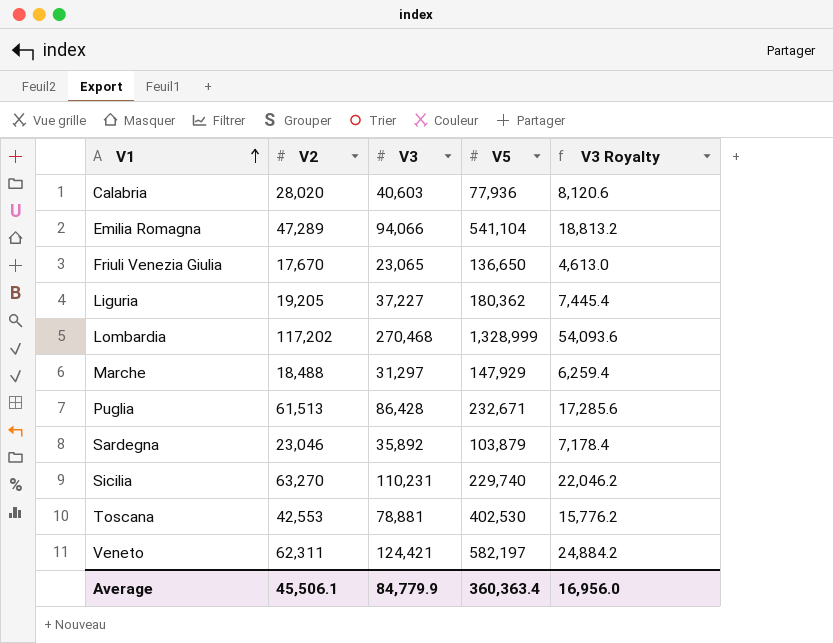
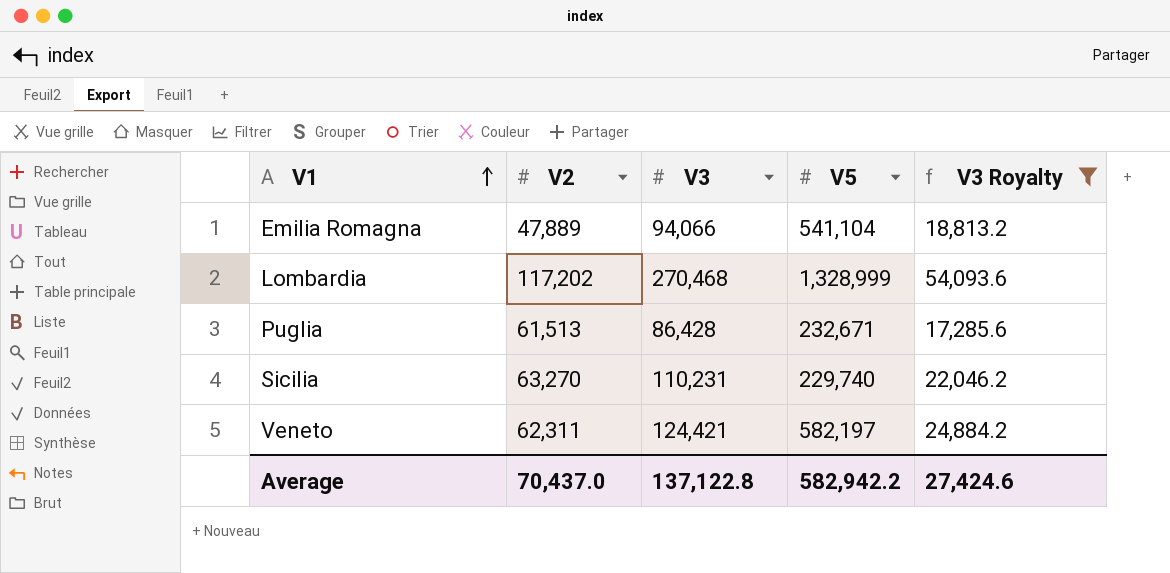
filter: none -> V3 Royalty >= 17,285.6
Emilia Romagna | V2: 47,289 -> 47,889
Average | V2: 45,506.1 -> 70,437.0
Average | V3: 84,779.9 -> 137,122.8
Average | V5: 360,363.4 -> 582,942.2
Average | V3 Royalty: 16,956.0 -> 27,424.6

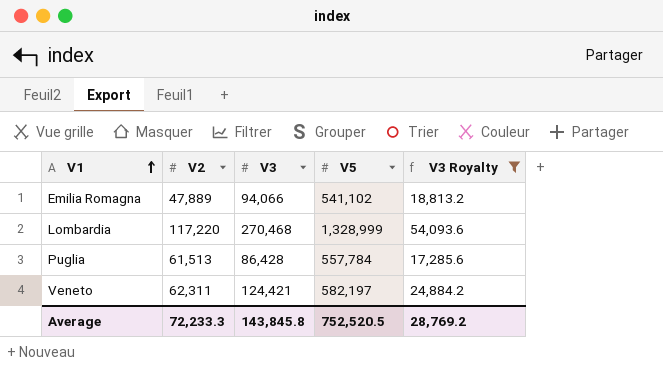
row Sicilia: 63,270 | 110,231 | 229,740 | 22,046.2 -> none
Emilia Romagna | V5: 541,104 -> 541,102
Lombardia | V2: 117,202 -> 117,220
Puglia | V5: 232,671 -> 557,784
Average | V2: 70,437.0 -> 72,233.3
Average | V3: 137,122.8 -> 143,845.8
Average | V5: 582,942.2 -> 752,520.5
Average | V3 Royalty: 27,424.6 -> 28,769.2

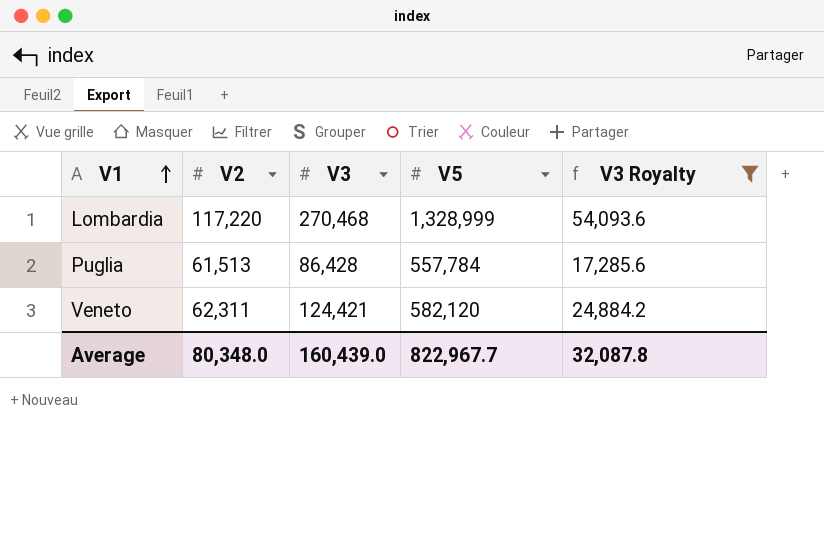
row Emilia Romagna: 47,889 | 94,066 | 541,102 | 18,813.2 -> none
Veneto | V5: 582,197 -> 582,120
Average | V2: 72,233.3 -> 80,348.0
Average | V3: 143,845.8 -> 160,439.0
Average | V5: 752,520.5 -> 822,967.7
Average | V3 Royalty: 28,769.2 -> 32,087.8

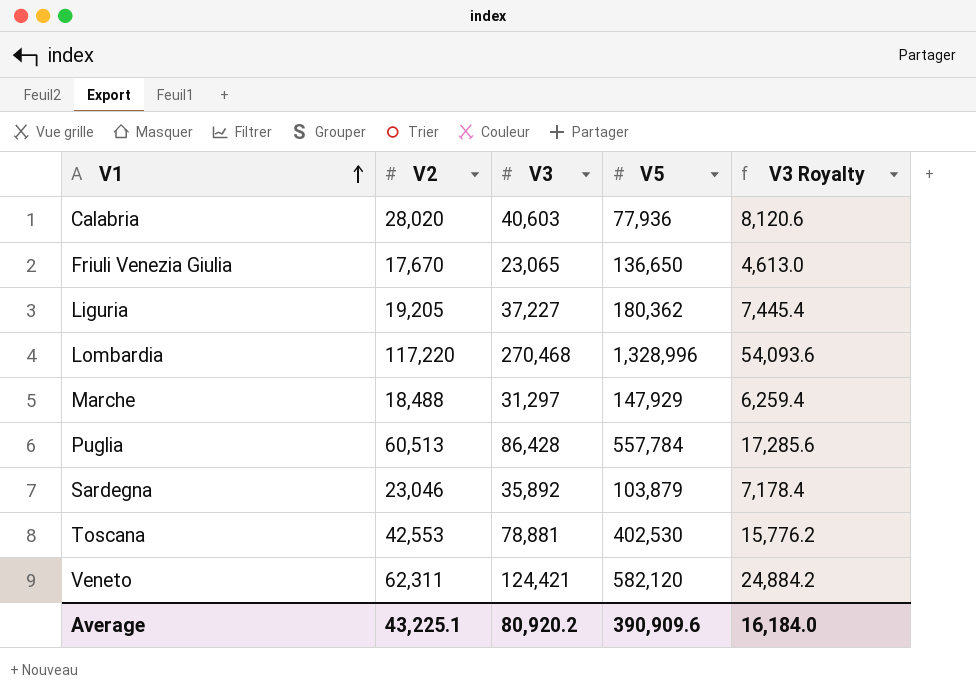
filter: V3 Royalty >= 17,285.6 -> none
Lombardia | V5: 1,328,999 -> 1,328,996
Puglia | V2: 61,513 -> 60,513
Average | V2: 80,348.0 -> 43,225.1
Average | V3: 160,439.0 -> 80,920.2
Average | V5: 822,967.7 -> 390,909.6
Average | V3 Royalty: 32,087.8 -> 16,184.0

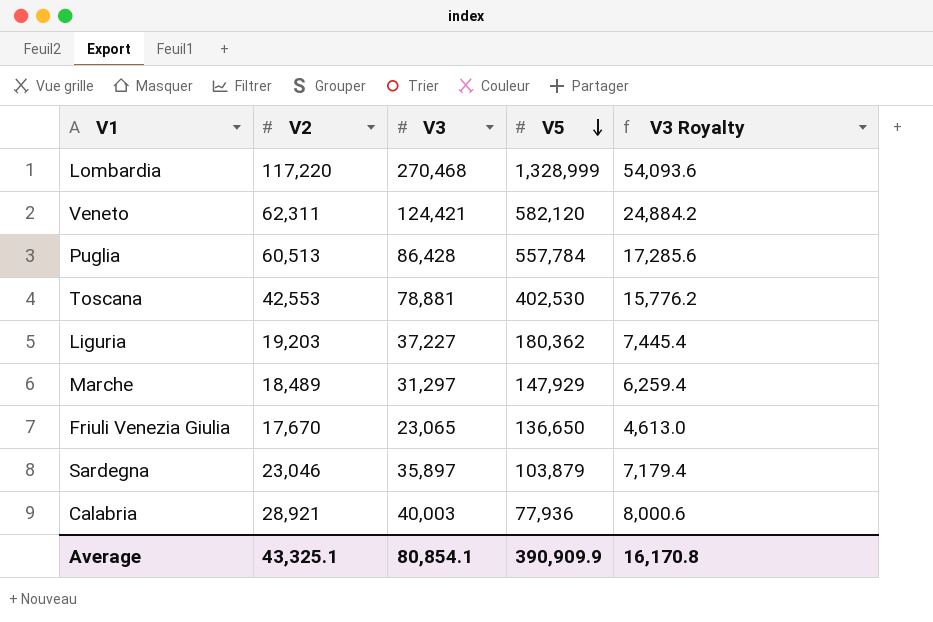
row order: V1 ascending -> V5 descending
Lombardia | V5: 1,328,996 -> 1,328,999
Liguria | V2: 19,205 -> 19,203
Marche | V2: 18,488 -> 18,489
Sardegna | V3: 35,892 -> 35,897
Sardegna | V3 Royalty: 7,178.4 -> 7,179.4
Calabria | V2: 28,020 -> 28,921
Calabria | V3: 40,603 -> 40,003
Calabria | V3 Royalty: 8,120.6 -> 8,000.6
Average | V2: 43,225.1 -> 43,325.1
Average | V3: 80,920.2 -> 80,854.1
Average | V5: 390,909.6 -> 390,909.9
Average | V3 Royalty: 16,184.0 -> 16,170.8

